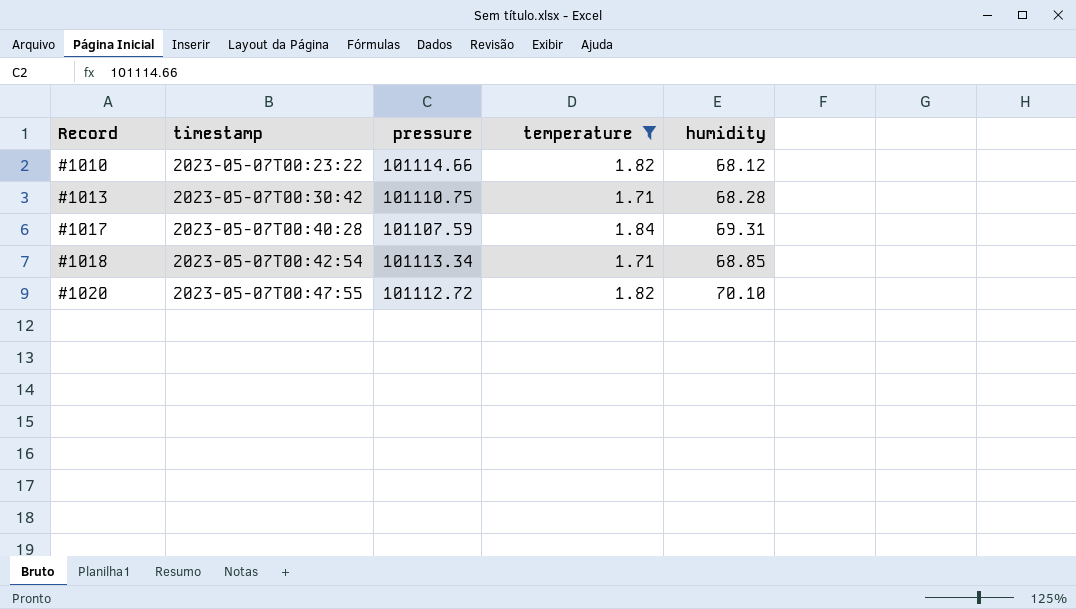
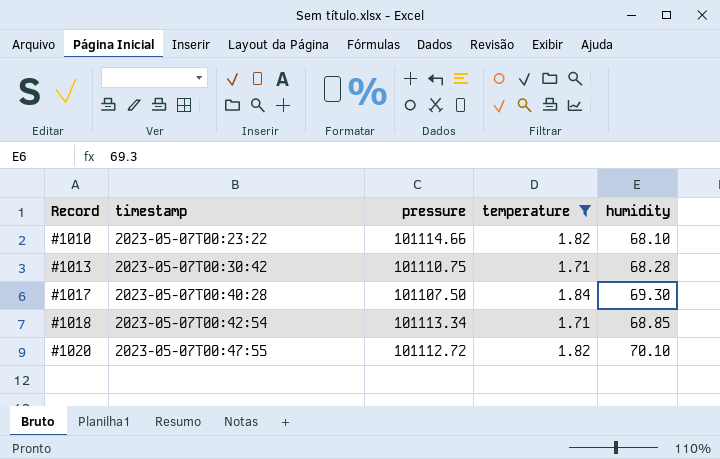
#1010 | humidity: 68.12 -> 68.10
#1017 | pressure: 101107.59 -> 101107.50
#1017 | humidity: 69.31 -> 69.30

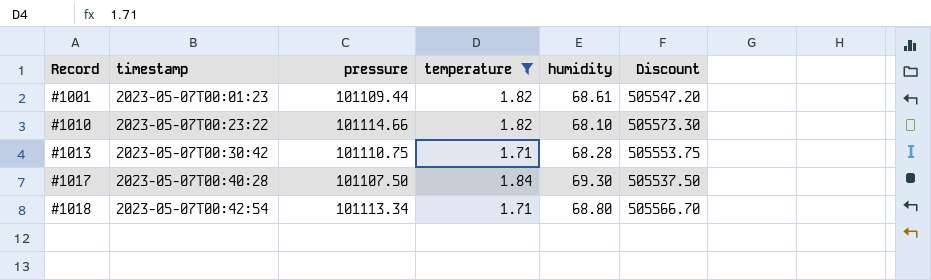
column Discount | formula: none -> [pressure] * 5
row #1020: 2023-05-07T00:47:55 | 101112.72 | 1.82 | 70.10 -> none
row #1001: none -> 2023-05-07T00:01:23 | 101109.44 | 1.82 | 68.61 | 505547.20
#1018 | humidity: 68.85 -> 68.80

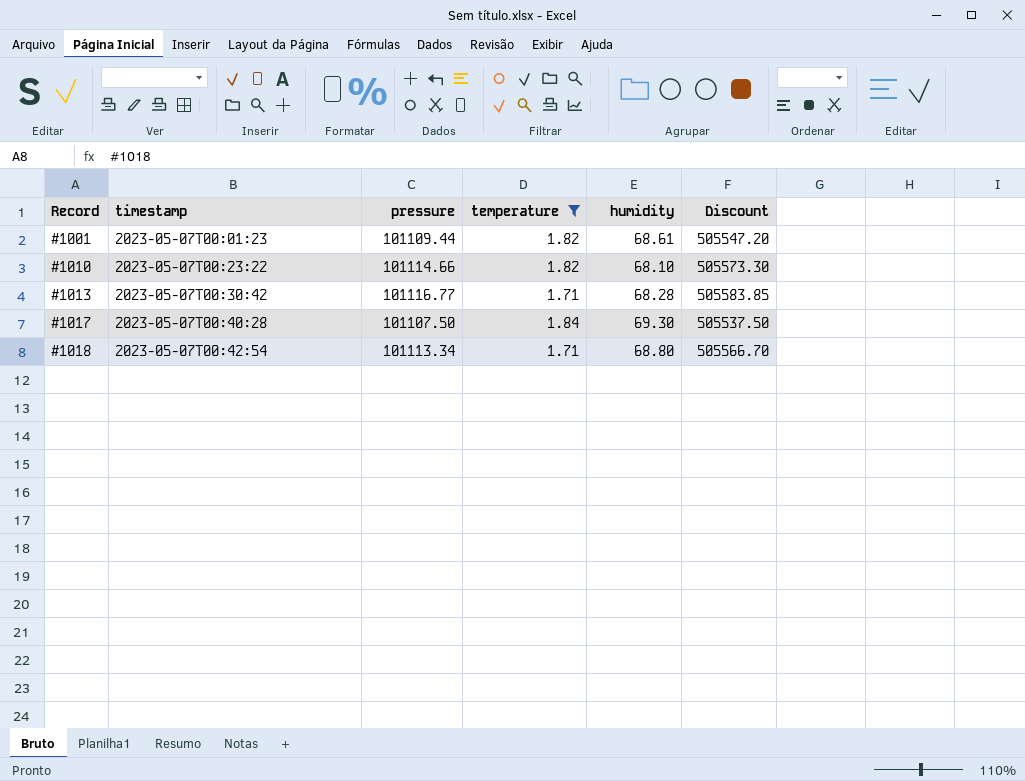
#1013 | pressure: 101110.75 -> 101116.77
#1013 | Discount: 505553.75 -> 505583.85

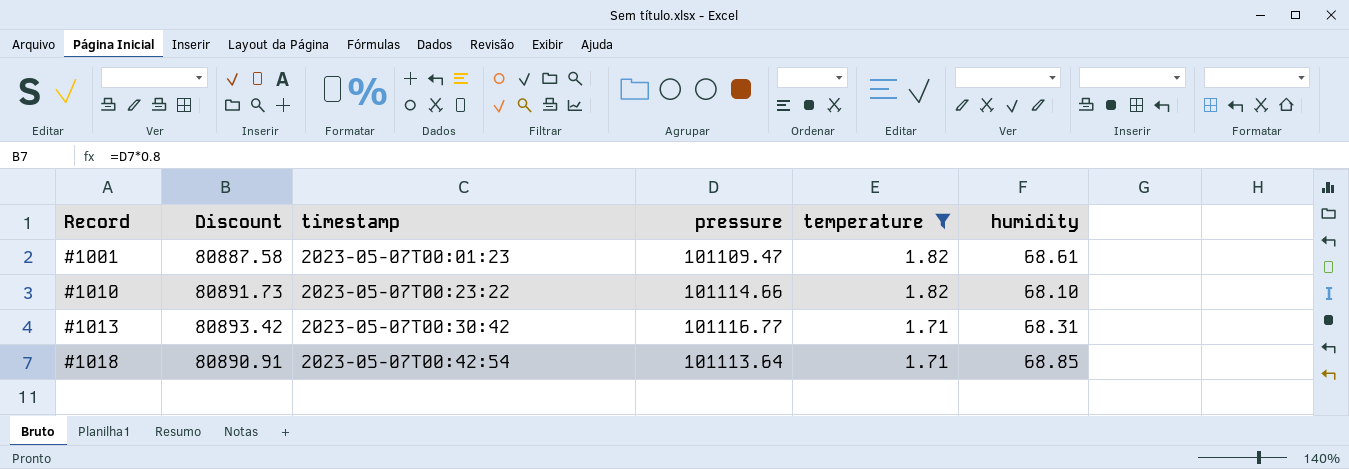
column Discount | formula: [pressure] * 5 -> [pressure] * 0.8
column Discount | position: 6 -> 2
row #1017: 2023-05-07T00:40:28 | 101107.50 | 1.84 | 69.30 | 505537.50 -> none
#1001 | pressure: 101109.44 -> 101109.47
#1013 | humidity: 68.28 -> 68.31
#1018 | pressure: 101113.34 -> 101113.64
#1018 | humidity: 68.80 -> 68.85

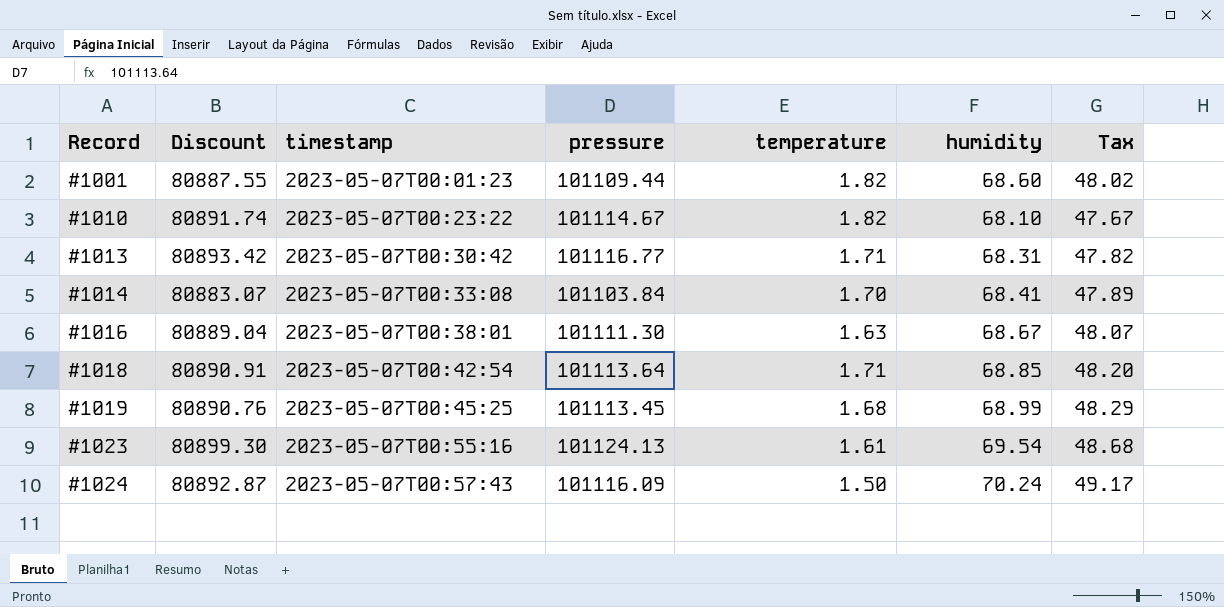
filter: temperature >= 1.71 -> none
column Tax | formula: none -> [humidity] * 0.7
#1001 | Discount: 80887.58 -> 80887.55
#1001 | pressure: 101109.47 -> 101109.44
#1001 | humidity: 68.61 -> 68.60
#1010 | Discount: 80891.73 -> 80891.74
#1010 | pressure: 101114.66 -> 101114.67

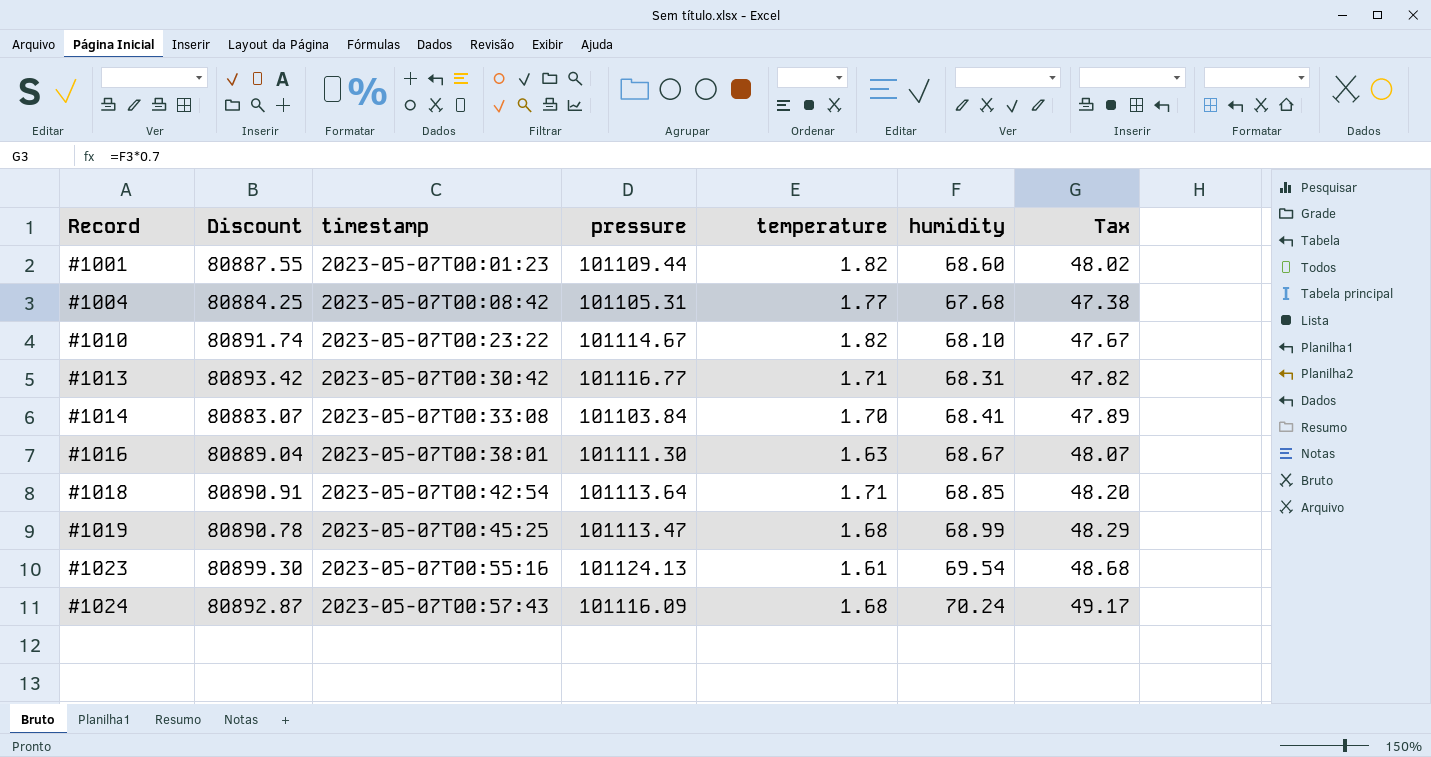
row #1004: none -> 80884.25 | 2023-05-07T00:08:42 | 101105.31 | 1.77 | 67.68 | 47.38
#1019 | Discount: 80890.76 -> 80890.78
#1019 | pressure: 101113.45 -> 101113.47
#1024 | temperature: 1.50 -> 1.68

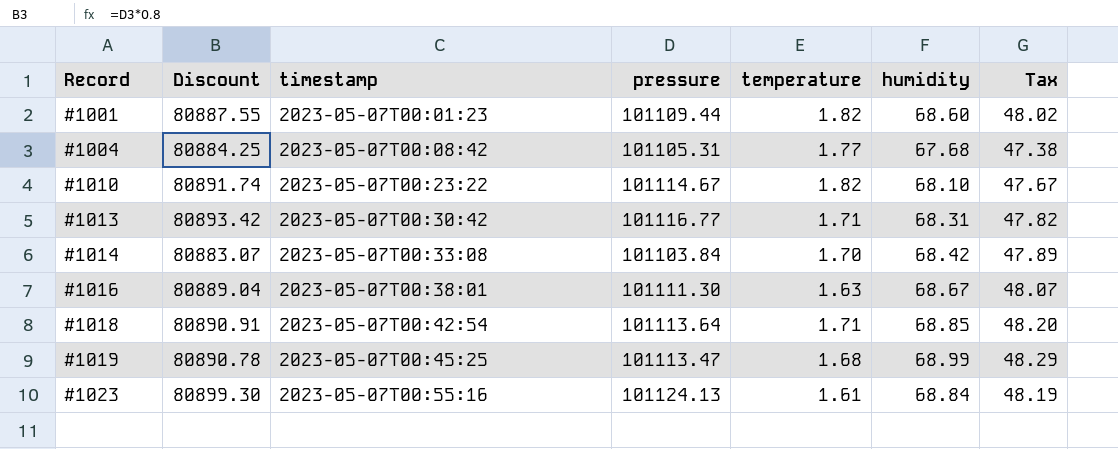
row #1024: 80892.87 | 2023-05-07T00:57:43 | 101116.09 | 1.68 | 70.24 | 49.17 -> none
#1014 | humidity: 68.41 -> 68.42
#1023 | humidity: 69.54 -> 68.84
#1023 | Tax: 48.68 -> 48.19

